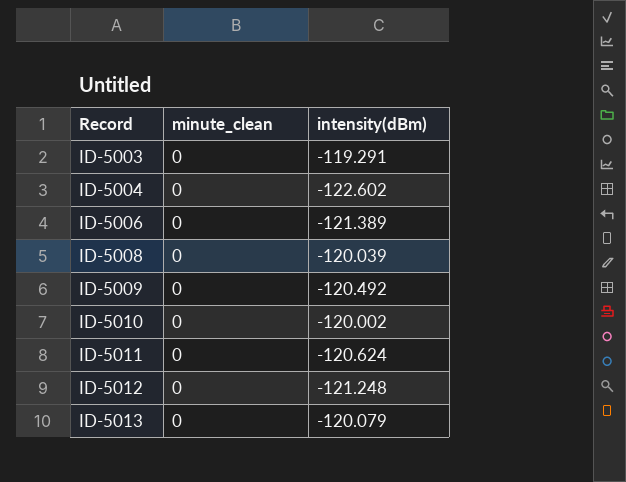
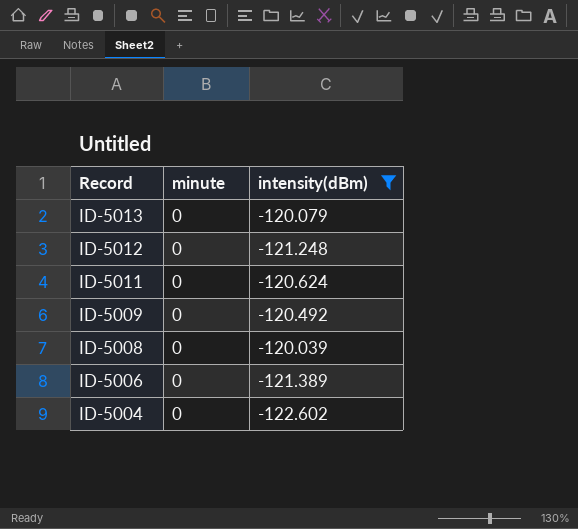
filter: none -> intensity(dBm) <= -120.039
row order: Record ascending -> Record descending
column name: minute_clean -> minute

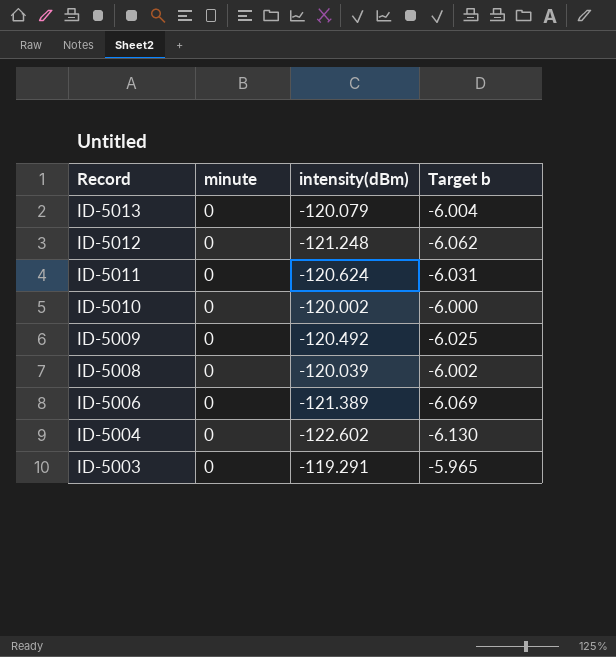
filter: intensity(dBm) <= -120.039 -> none
column Target b | formula: none -> [intensity(dBm)] * 0.05

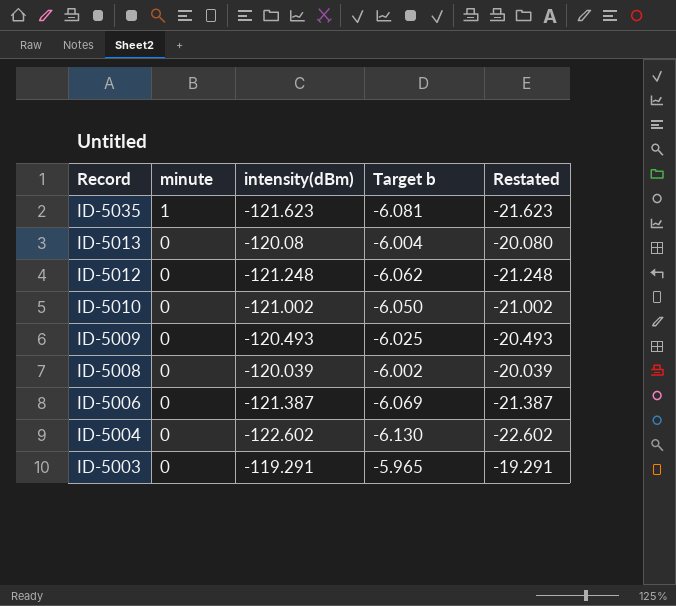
column Restated | formula: none -> [intensity(dBm)] + 100
row ID-5011: 0 | -120.624 | -6.031 -> none
row ID-5035: none -> 1 | -121.623 | -6.081 | -21.623
ID-5013 | intensity(dBm): -120.079 -> -120.08
ID-5010 | intensity(dBm): -120.002 -> -121.002
ID-5010 | Target b: -6.000 -> -6.050
ID-5009 | intensity(dBm): -120.492 -> -120.493
ID-5006 | intensity(dBm): -121.389 -> -121.387

